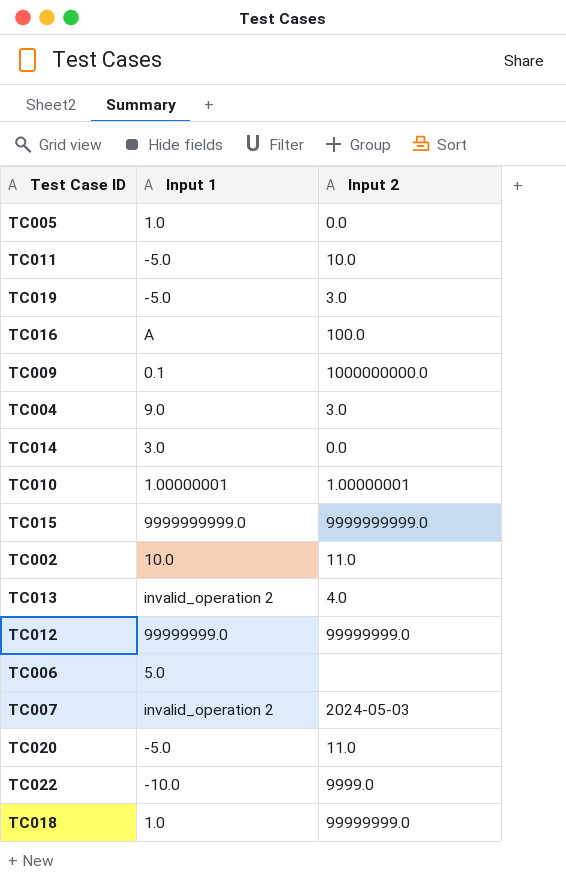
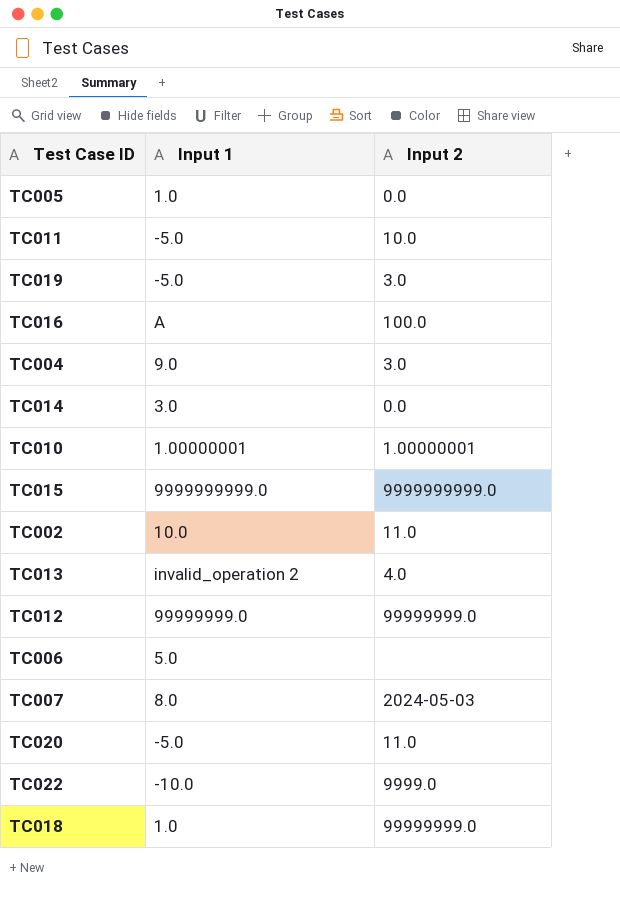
row TC009: 0.1 | 1000000000.0 -> none
TC007 | Input 1: invalid_operation 2 -> 8.0

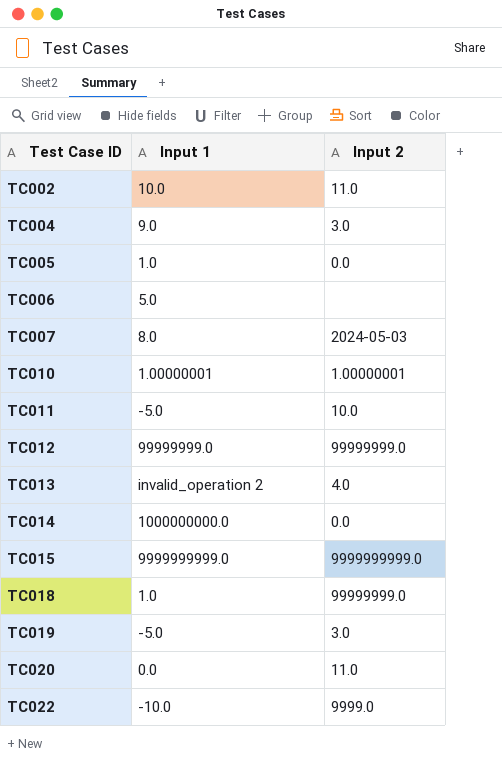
row order: none -> Test Case ID ascending
row TC016: A | 100.0 -> none
TC014 | Input 1: 3.0 -> 1000000000.0
TC020 | Input 1: -5.0 -> 0.0

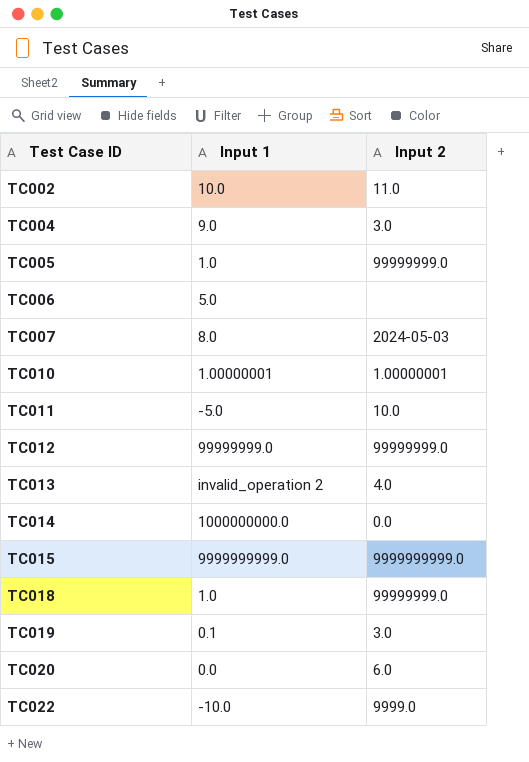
TC005 | Input 2: 0.0 -> 99999999.0
TC019 | Input 1: -5.0 -> 0.1
TC020 | Input 2: 11.0 -> 6.0

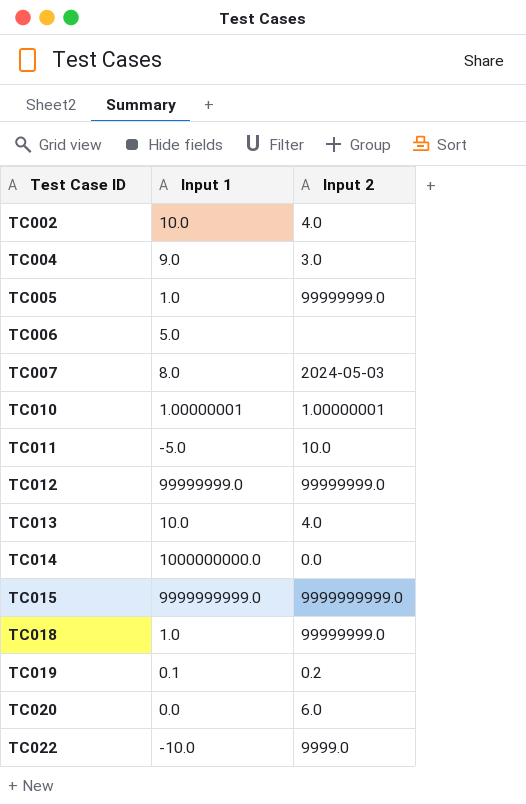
TC002 | Input 2: 11.0 -> 4.0
TC013 | Input 1: invalid_operation 2 -> 10.0
TC019 | Input 2: 3.0 -> 0.2

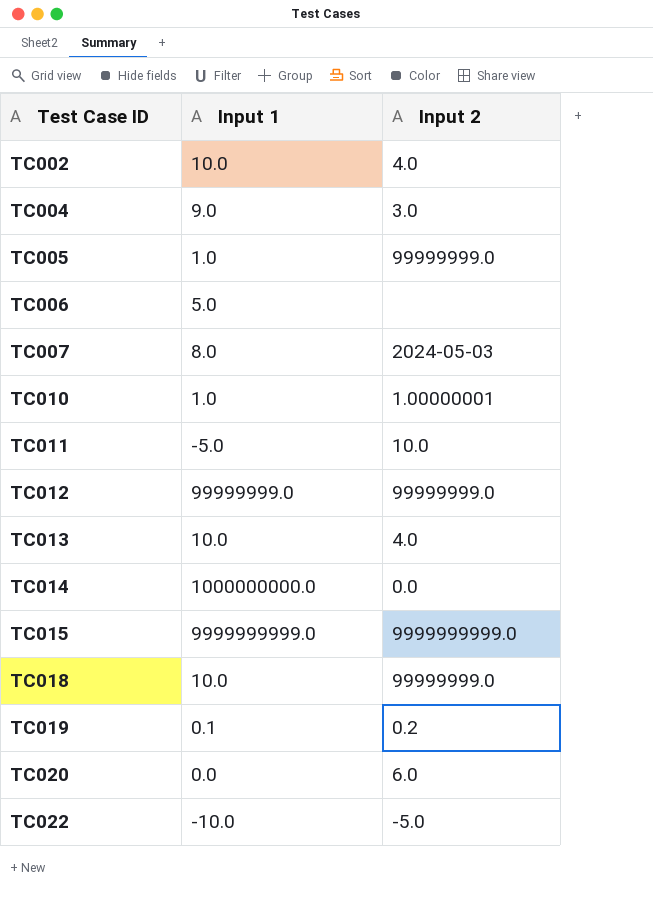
TC010 | Input 1: 1.00000001 -> 1.0
TC018 | Input 1: 1.0 -> 10.0
TC022 | Input 2: 9999.0 -> -5.0

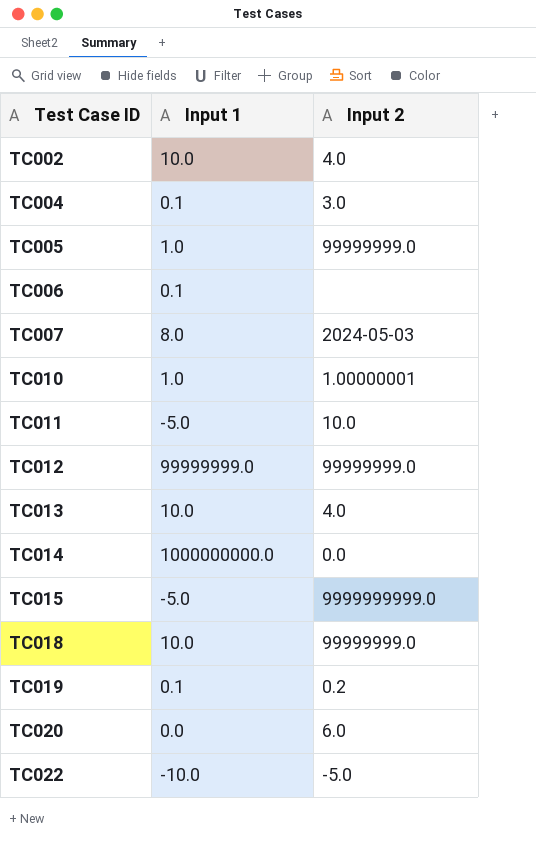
TC004 | Input 1: 9.0 -> 0.1
TC006 | Input 1: 5.0 -> 0.1
TC015 | Input 1: 9999999999.0 -> -5.0

